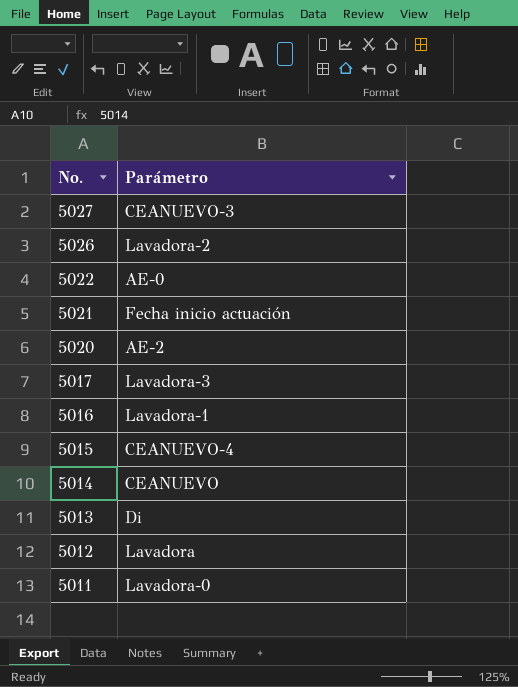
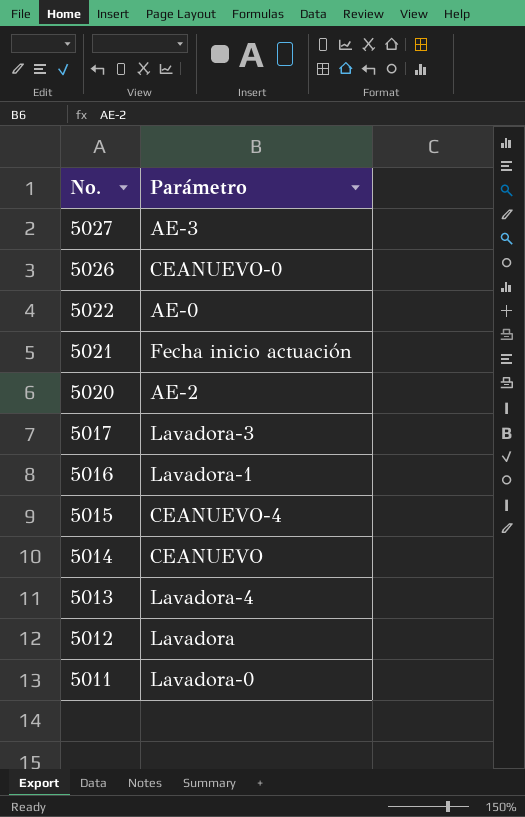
5027 | Parámetro: CEANUEVO-3 -> AE-3
5026 | Parámetro: Lavadora-2 -> CEANUEVO-0
5013 | Parámetro: Di -> Lavadora-4

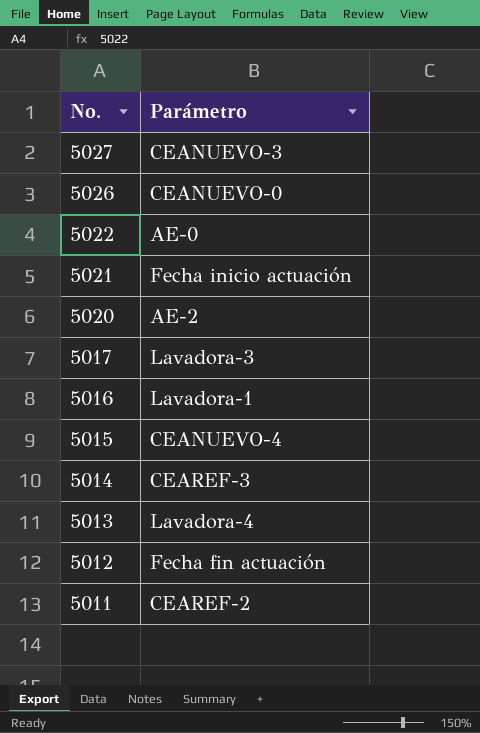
5027 | Parámetro: AE-3 -> CEANUEVO-3
5014 | Parámetro: CEANUEVO -> CEAREF-3
5012 | Parámetro: Lavadora -> Fecha fin actuación
5011 | Parámetro: Lavadora-0 -> CEAREF-2

